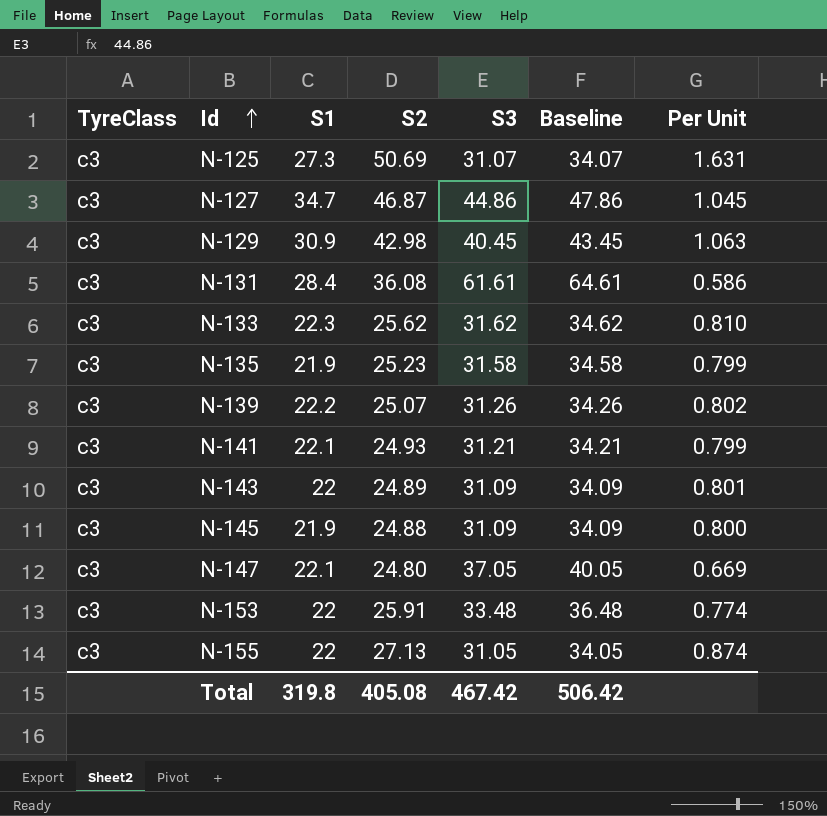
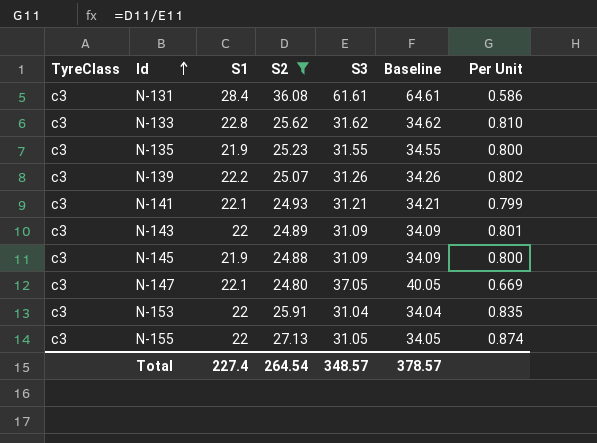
filter: none -> S2 <= 36.08
N-133 | S1: 22.3 -> 22.8
N-135 | S3: 31.58 -> 31.55
N-135 | Baseline: 34.58 -> 34.55
N-135 | Per Unit: 0.799 -> 0.800
N-153 | S3: 33.48 -> 31.04
N-153 | Baseline: 36.48 -> 34.04
N-153 | Per Unit: 0.774 -> 0.835
Total | S1: 319.8 -> 227.4
Total | S2: 405.08 -> 264.54
Total | S3: 467.42 -> 348.57
Total | Baseline: 506.42 -> 378.57

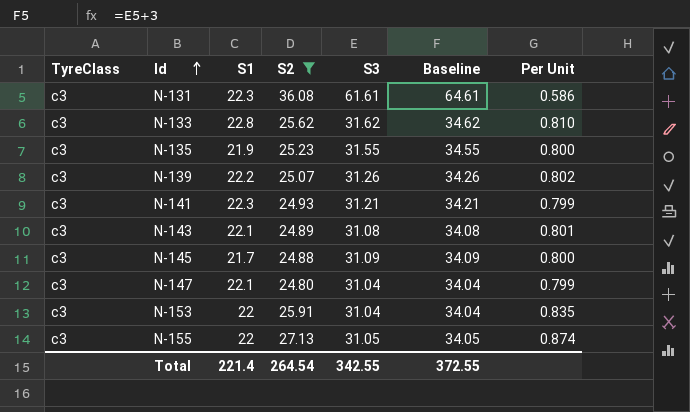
N-131 | S1: 28.4 -> 22.3
N-141 | S1: 22.1 -> 22.3
N-143 | S1: 22 -> 22.1
N-143 | S3: 31.09 -> 31.08
N-143 | Baseline: 34.09 -> 34.08
N-145 | S1: 21.9 -> 21.7
N-147 | S3: 37.05 -> 31.04
N-147 | Baseline: 40.05 -> 34.04
N-147 | Per Unit: 0.669 -> 0.799
Total | S1: 227.4 -> 221.4
Total | S3: 348.57 -> 342.55
Total | Baseline: 378.57 -> 372.55

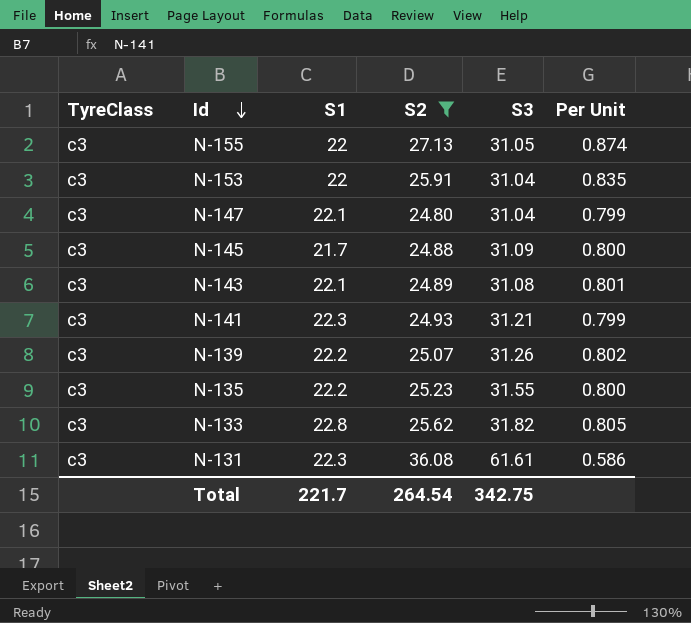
row order: Id ascending -> Id descending
column Baseline | formula: [S3] + 3 -> none
N-135 | S1: 21.9 -> 22.2
N-133 | S3: 31.62 -> 31.82
N-133 | Per Unit: 0.810 -> 0.805
Total | S1: 221.4 -> 221.7
Total | S3: 342.55 -> 342.75

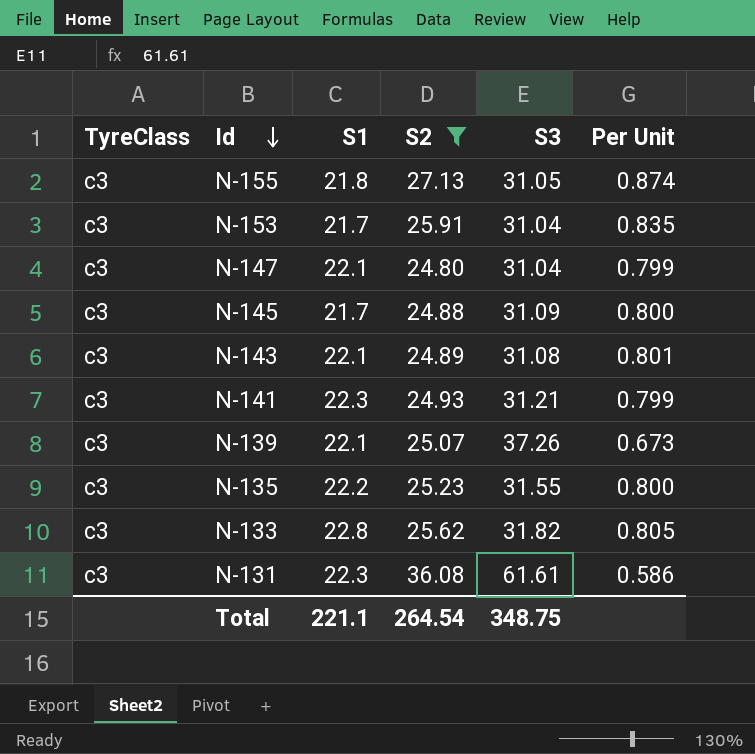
N-155 | S1: 22 -> 21.8
N-153 | S1: 22 -> 21.7
N-139 | S1: 22.2 -> 22.1
N-139 | S3: 31.26 -> 37.26
N-139 | Per Unit: 0.802 -> 0.673
Total | S1: 221.7 -> 221.1
Total | S3: 342.75 -> 348.75

